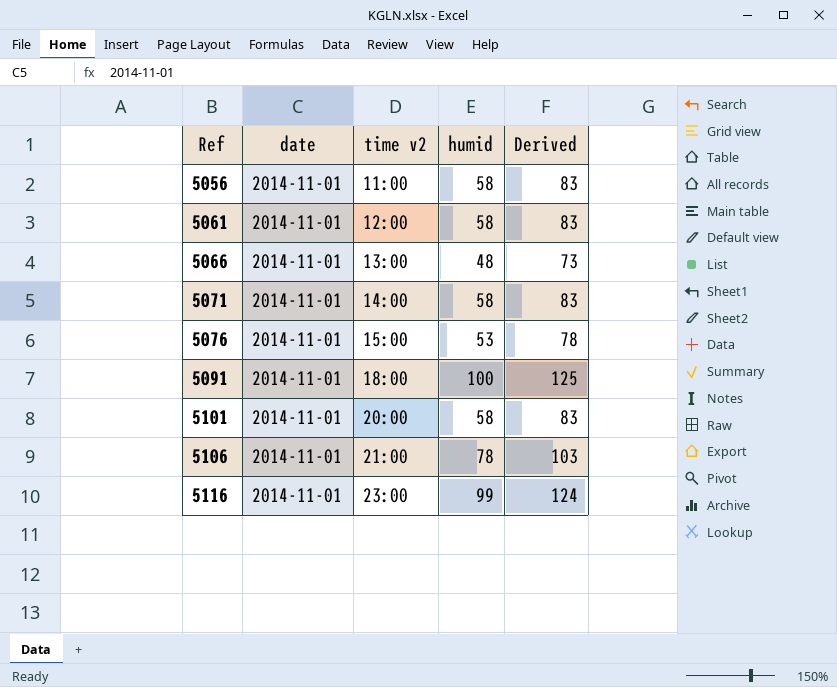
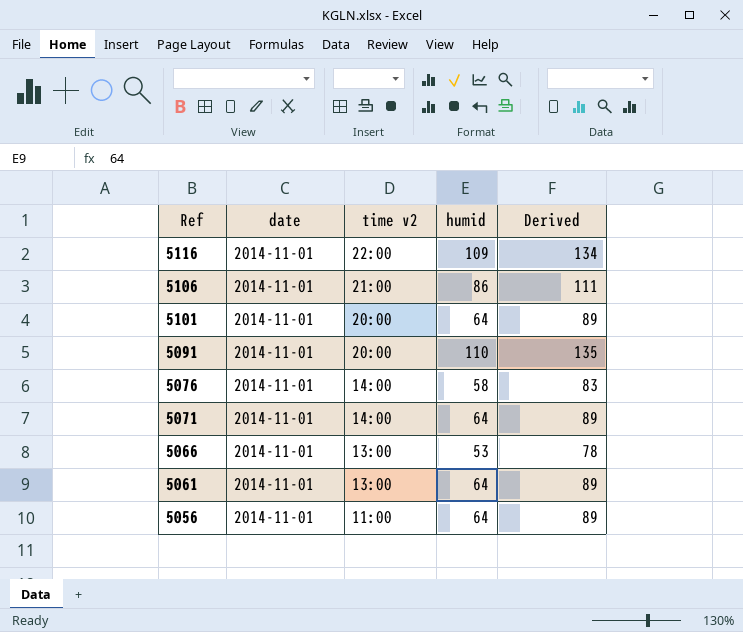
row order: Ref ascending -> Ref descending
5116 | time v2: 23:00 -> 22:00
5116 | humid: 99 -> 109
5116 | Derived: 124 -> 134
5106 | humid: 78 -> 86
5106 | Derived: 103 -> 111
5101 | humid: 58 -> 64
5101 | Derived: 83 -> 89
5091 | time v2: 18:00 -> 20:00
5091 | humid: 100 -> 110
5091 | Derived: 125 -> 135
5076 | time v2: 15:00 -> 14:00
5076 | humid: 53 -> 58
5076 | Derived: 78 -> 83
5071 | humid: 58 -> 64
5071 | Derived: 83 -> 89
5066 | humid: 48 -> 53
5066 | Derived: 73 -> 78
5061 | time v2: 12:00 -> 13:00
5061 | humid: 58 -> 64
5061 | Derived: 83 -> 89
5056 | humid: 58 -> 64
5056 | Derived: 83 -> 89

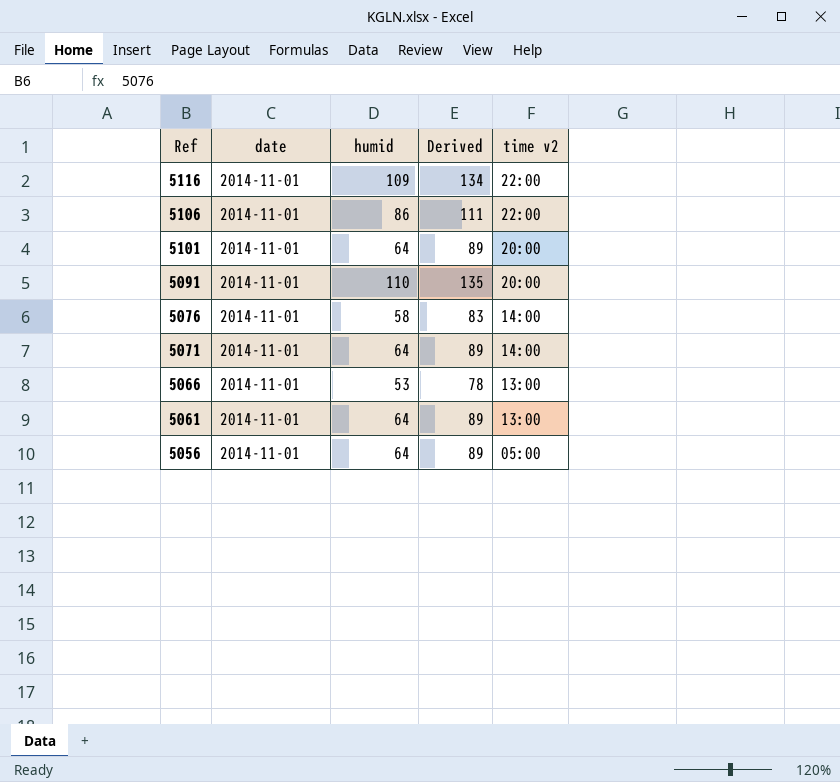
column time v2 | position: 3 -> 5
5106 | time v2: 21:00 -> 22:00
5056 | time v2: 11:00 -> 05:00

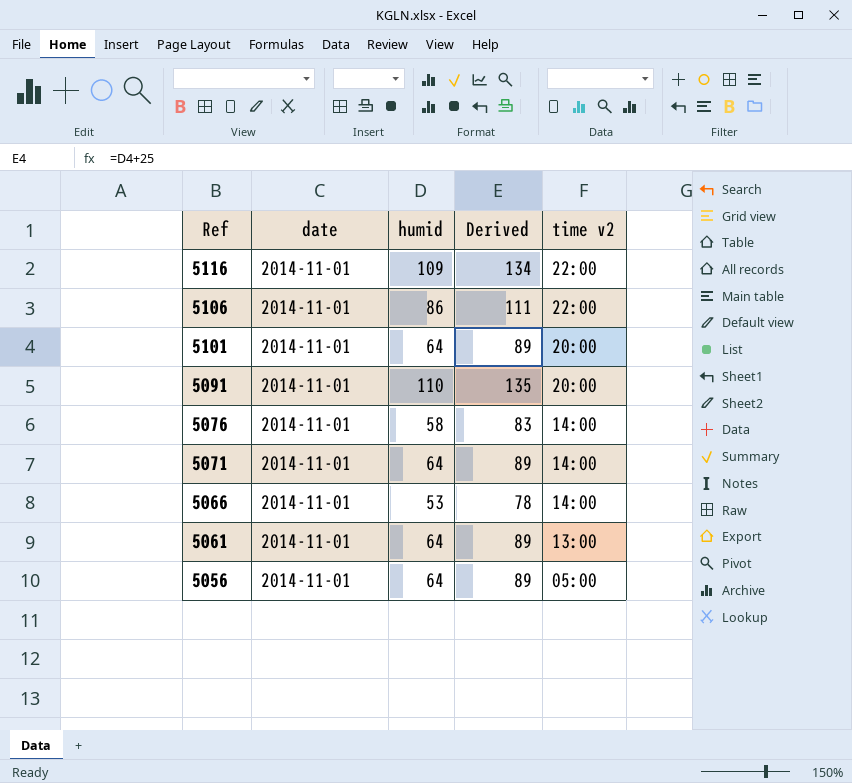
5066 | time v2: 13:00 -> 14:00

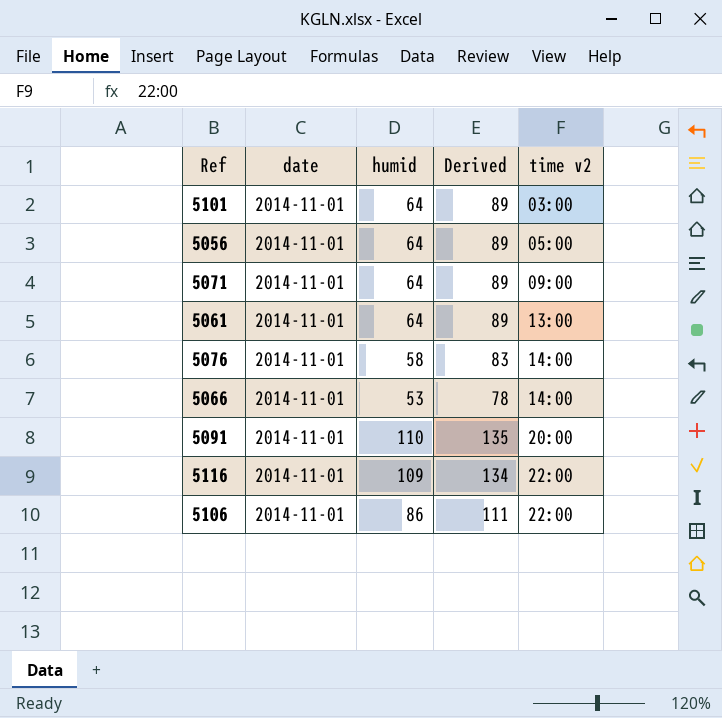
row order: Ref descending -> time v2 ascending
5101 | time v2: 20:00 -> 03:00
5071 | time v2: 14:00 -> 09:00

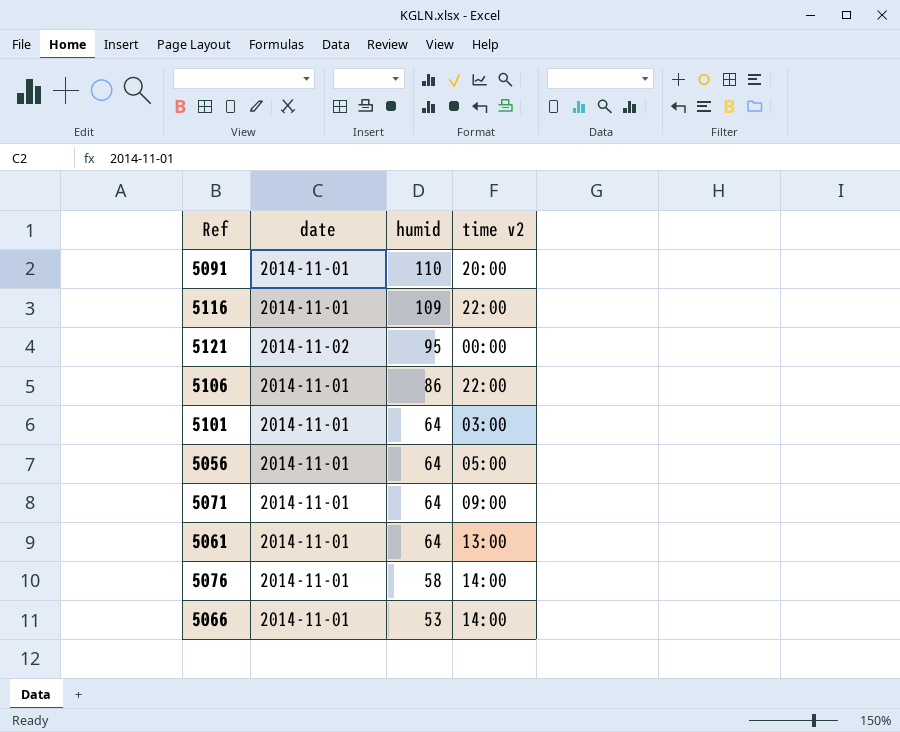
row order: time v2 ascending -> humid descending
column Derived | formula: [humid] + 25 -> none
row 5121: none -> 2014-11-02 | 95 | 00:00

